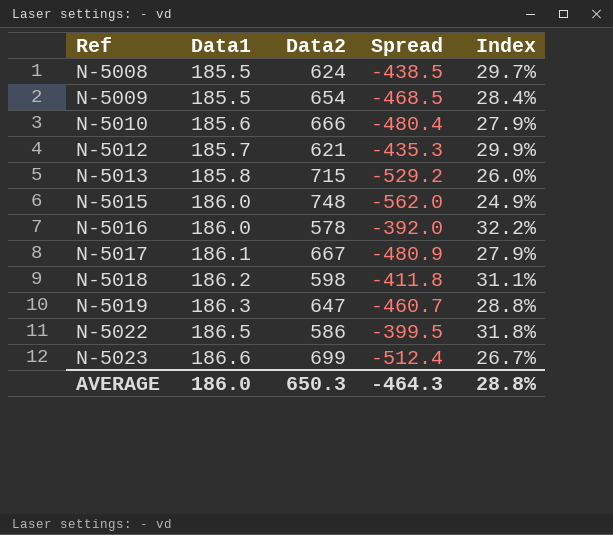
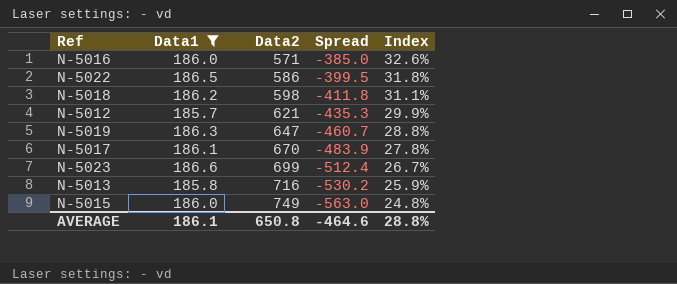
filter: none -> Data1 >= 185.7
row order: Ref ascending -> Data2 ascending
N-5016 | Data2: 578 -> 571
N-5016 | Spread: -392.0 -> -385.0
N-5016 | Index: 32.2% -> 32.6%
N-5017 | Data2: 667 -> 670
N-5017 | Spread: -480.9 -> -483.9
N-5017 | Index: 27.9% -> 27.8%
N-5013 | Data2: 715 -> 716
N-5013 | Spread: -529.2 -> -530.2
N-5013 | Index: 26.0% -> 25.9%
N-5015 | Data2: 748 -> 749
N-5015 | Spread: -562.0 -> -563.0
N-5015 | Index: 24.9% -> 24.8%
AVERAGE | Data1: 186.0 -> 186.1
AVERAGE | Data2: 650.3 -> 650.8
AVERAGE | Spread: -464.3 -> -464.6

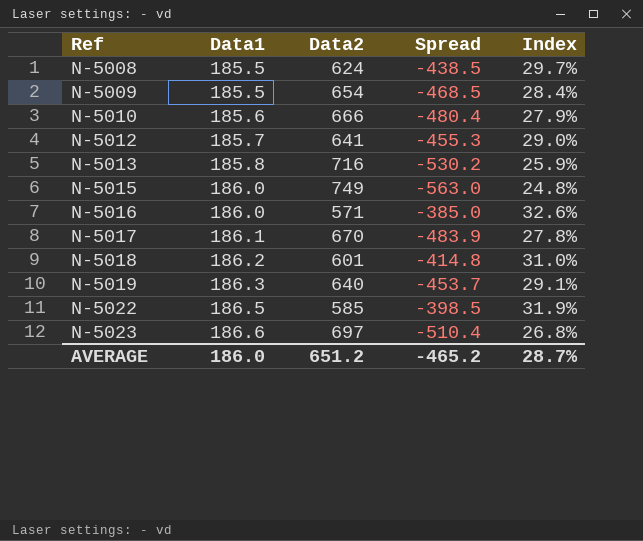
filter: Data1 >= 185.7 -> none
row order: Data2 ascending -> Ref ascending
N-5012 | Data2: 621 -> 641
N-5012 | Spread: -435.3 -> -455.3
N-5012 | Index: 29.9% -> 29.0%
N-5018 | Data2: 598 -> 601
N-5018 | Spread: -411.8 -> -414.8
N-5018 | Index: 31.1% -> 31.0%
N-5019 | Data2: 647 -> 640
N-5019 | Spread: -460.7 -> -453.7
N-5019 | Index: 28.8% -> 29.1%
N-5022 | Data2: 586 -> 585
N-5022 | Spread: -399.5 -> -398.5
N-5022 | Index: 31.8% -> 31.9%
N-5023 | Data2: 699 -> 697
N-5023 | Spread: -512.4 -> -510.4
N-5023 | Index: 26.7% -> 26.8%
AVERAGE | Data1: 186.1 -> 186.0
AVERAGE | Data2: 650.8 -> 651.2
AVERAGE | Spread: -464.6 -> -465.2
AVERAGE | Index: 28.8% -> 28.7%

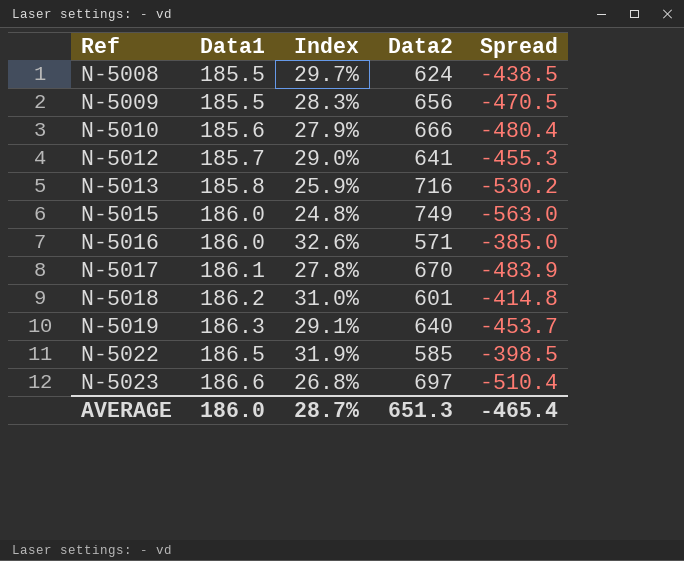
column Index | position: 5 -> 3
N-5009 | Index: 28.4% -> 28.3%
N-5009 | Data2: 654 -> 656
N-5009 | Spread: -468.5 -> -470.5
AVERAGE | Data2: 651.2 -> 651.3
AVERAGE | Spread: -465.2 -> -465.4

